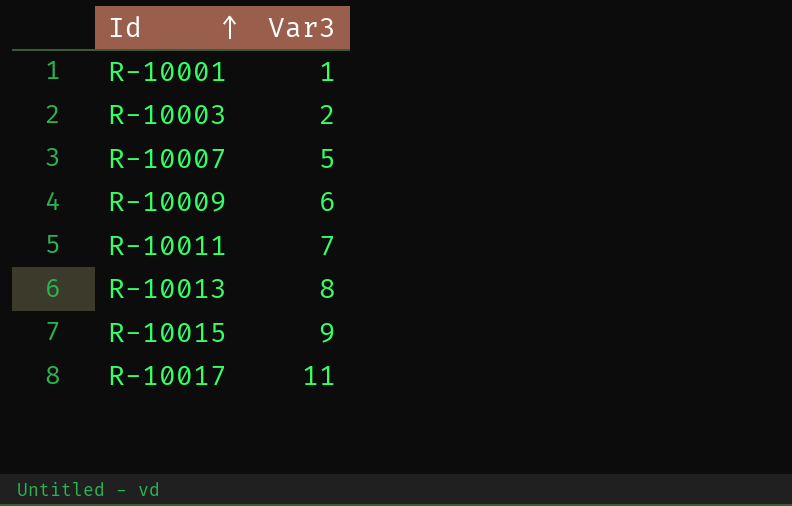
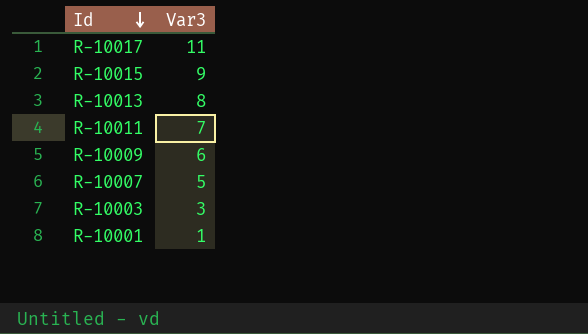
row order: Id ascending -> Id descending
R-10003 | Var3: 2 -> 3

